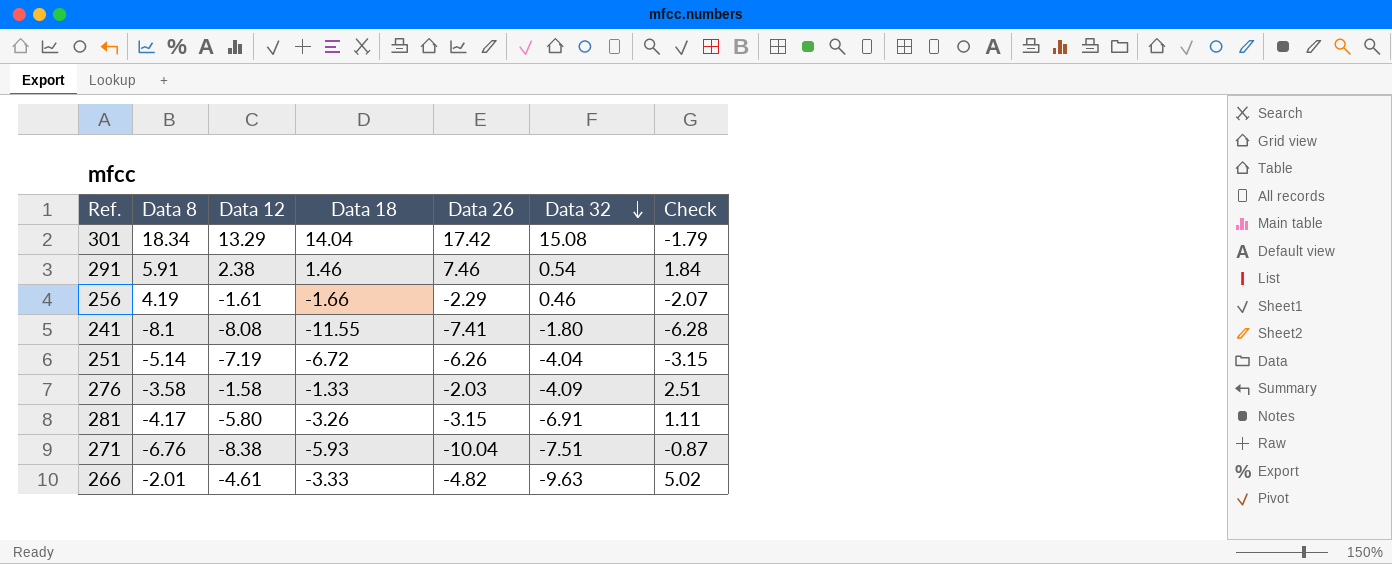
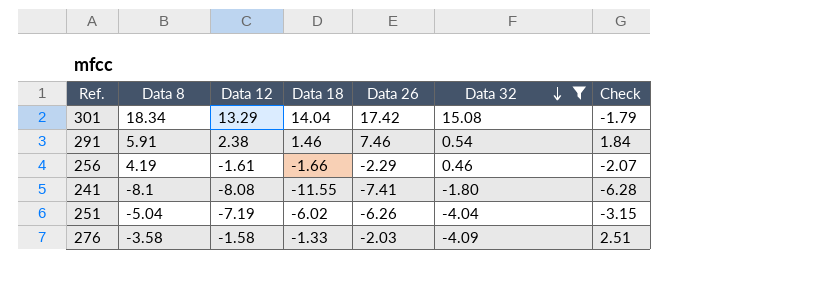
filter: none -> Data 32 >= -4.09
251 | Data 8: -5.14 -> -5.04
251 | Data 18: -6.72 -> -6.02

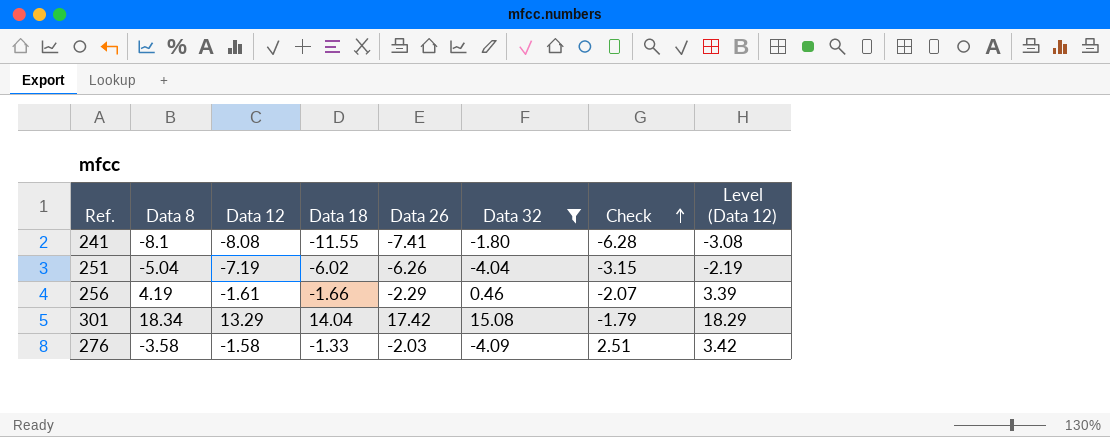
row order: Data 32 descending -> Check ascending
column Level (Data 12) | formula: none -> [Data 12] + 5
row 291: 5.91 | 2.38 | 1.46 | 7.46 | 0.54 | 1.84 -> none

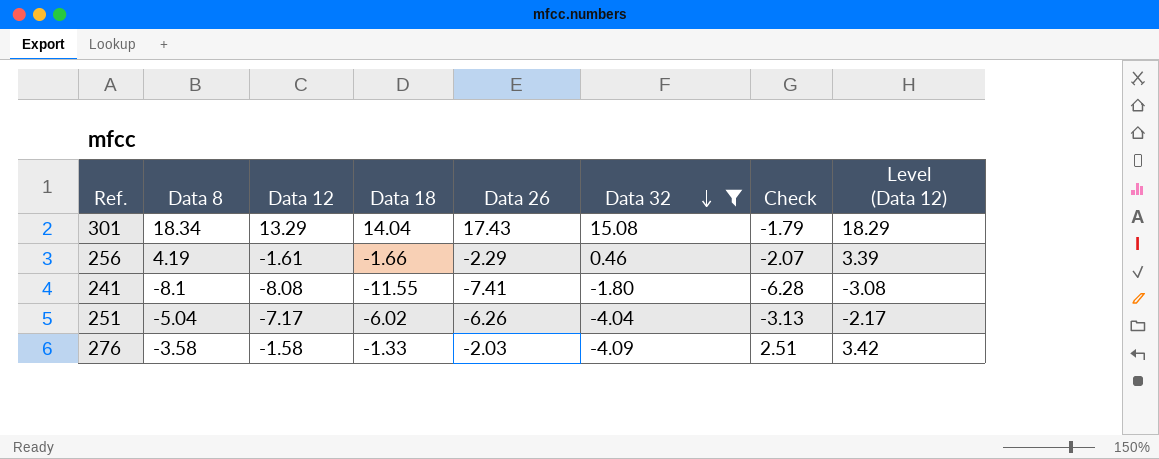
row order: Check ascending -> Data 32 descending
301 | Data 26: 17.42 -> 17.43
251 | Data 12: -7.19 -> -7.17
251 | Check: -3.15 -> -3.13
251 | Level (Data 12): -2.19 -> -2.17

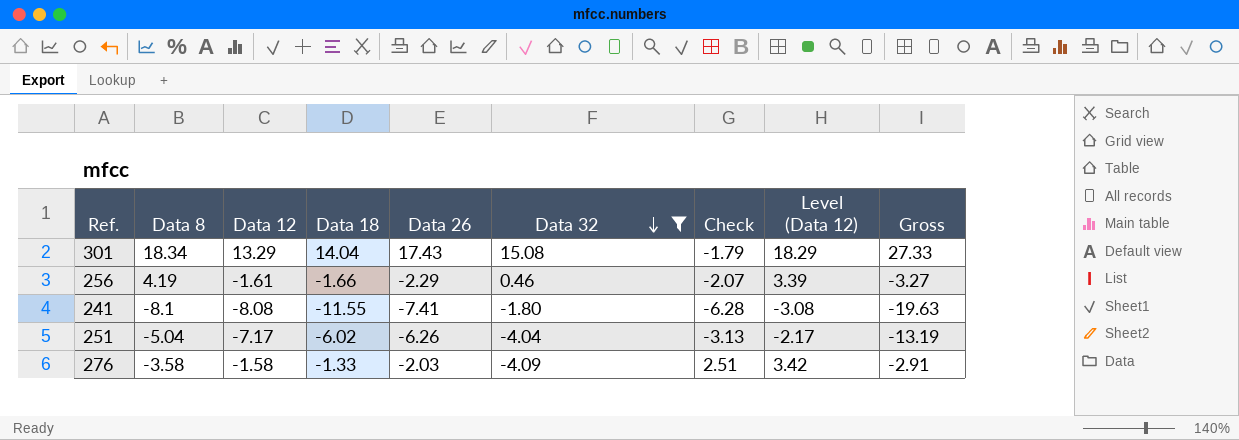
column Gross | formula: none -> [Data 12] + [Data 18]

